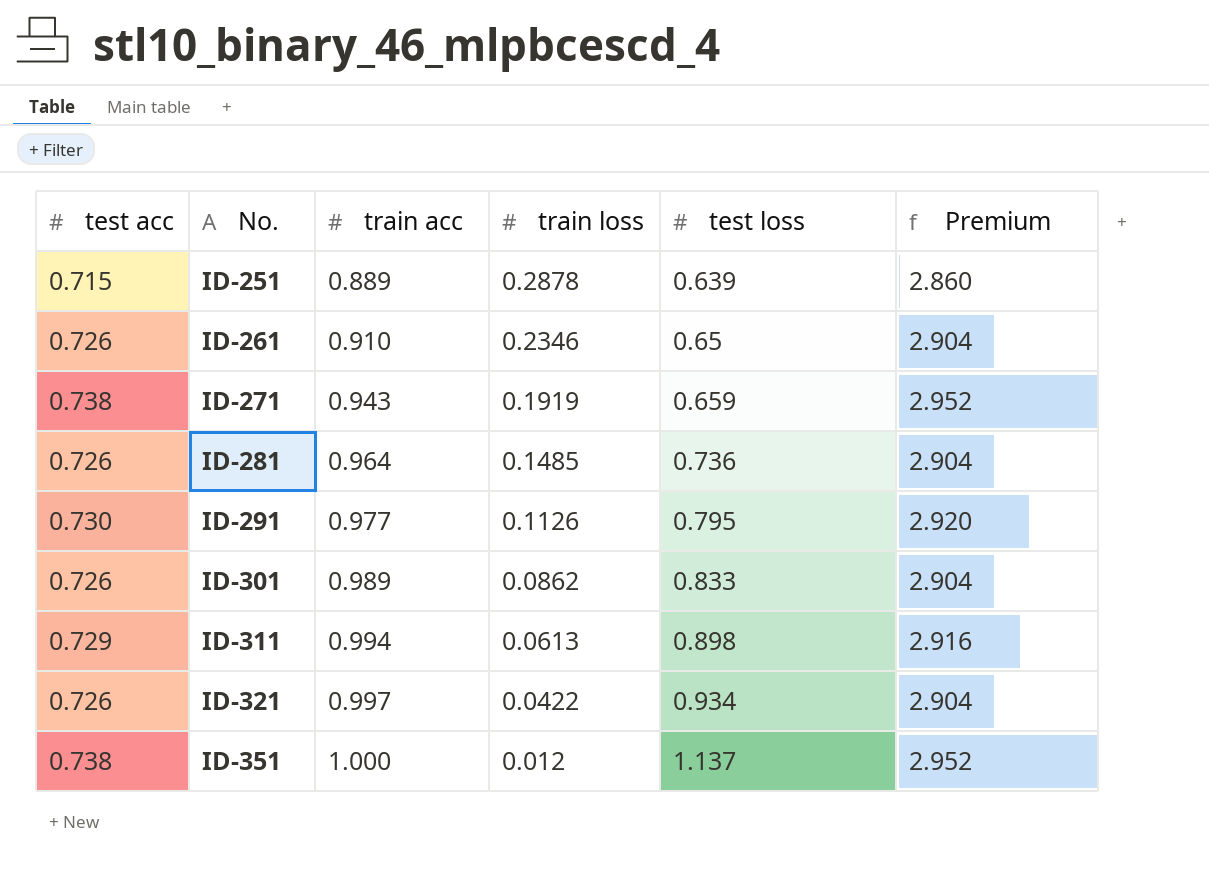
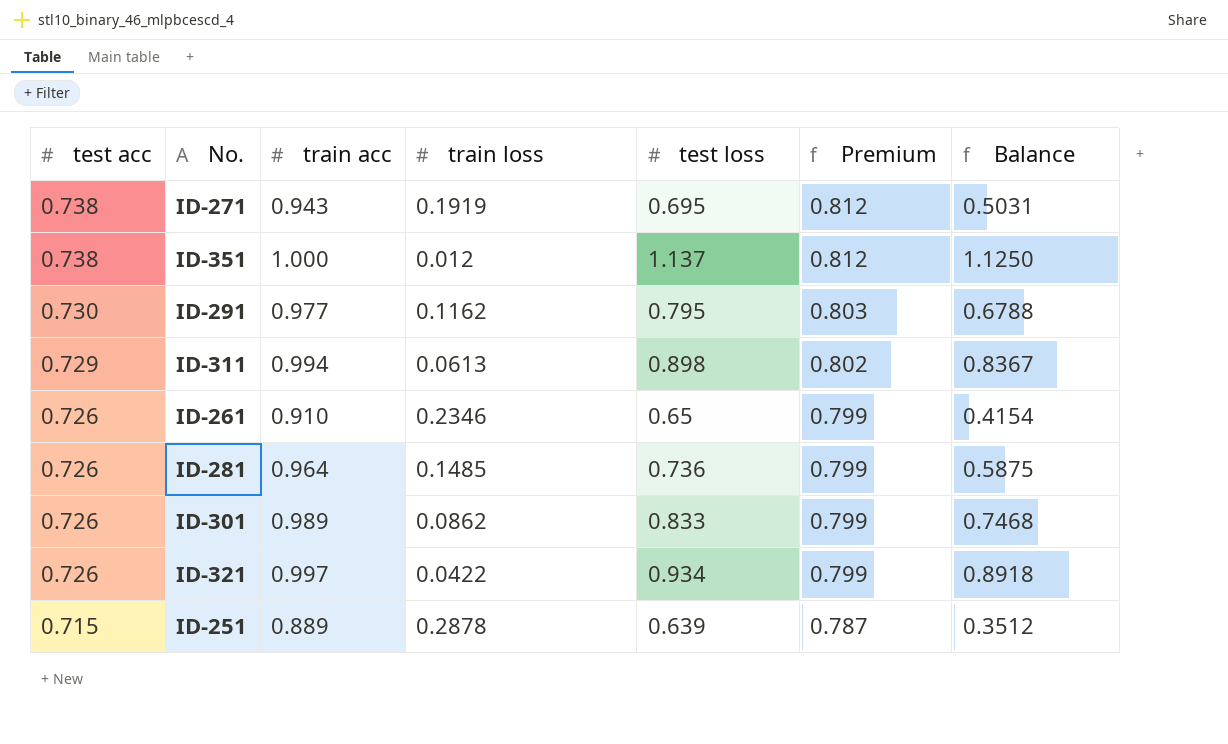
row order: No. ascending -> test acc descending
column Premium | formula: [test acc] * 4 -> [test acc] * 1.1
column Balance | formula: none -> [test loss] - [train loss]
ID-271 | test loss: 0.659 -> 0.695
ID-291 | train loss: 0.1126 -> 0.1162

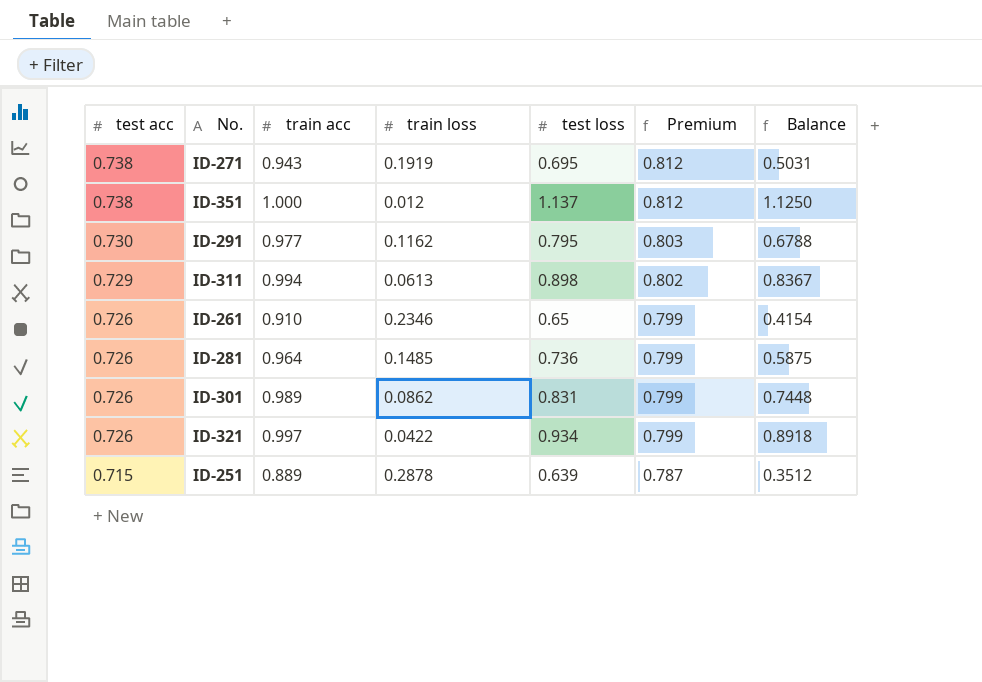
ID-301 | test loss: 0.833 -> 0.831
ID-301 | Balance: 0.7468 -> 0.7448

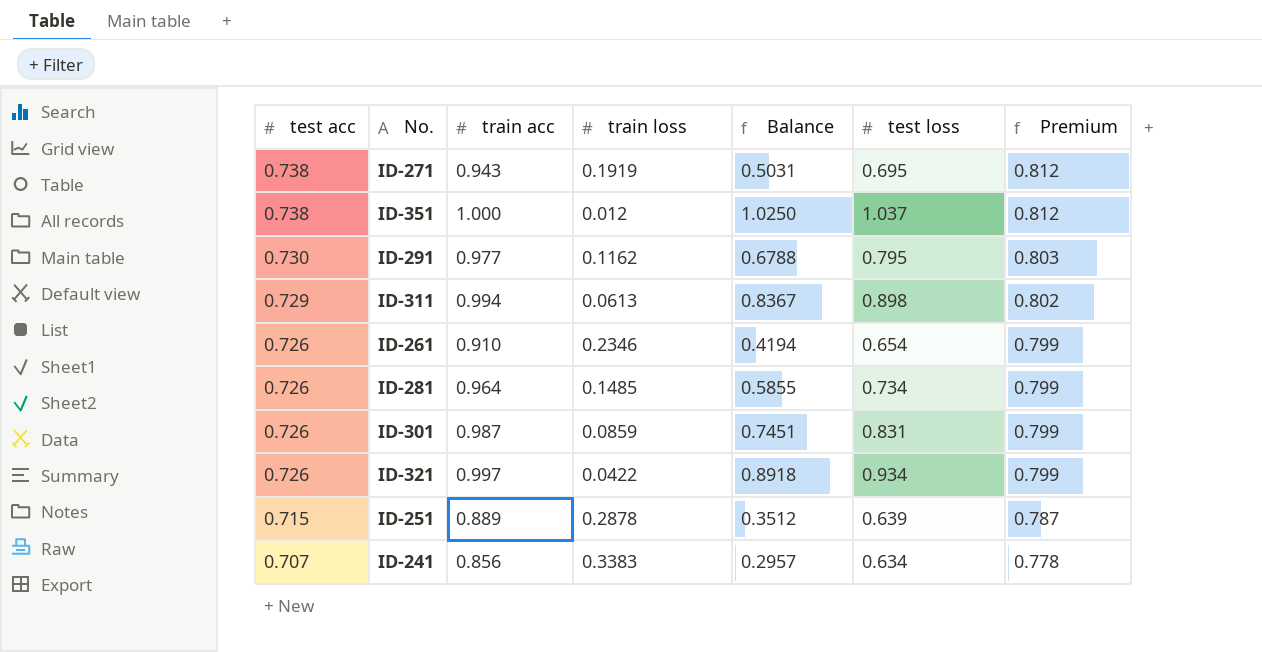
column Balance | position: 7 -> 5
ID-351 | Balance: 1.1250 -> 1.0250
ID-351 | test loss: 1.137 -> 1.037
ID-261 | Balance: 0.4154 -> 0.4194
ID-261 | test loss: 0.65 -> 0.654
ID-281 | Balance: 0.5875 -> 0.5855
ID-281 | test loss: 0.736 -> 0.734
ID-301 | train acc: 0.989 -> 0.987
ID-301 | train loss: 0.0862 -> 0.0859
ID-301 | Balance: 0.7448 -> 0.7451
row ID-241: none -> 0.707 | 0.856 | 0.3383 | 0.2957 | 0.634 | 0.778

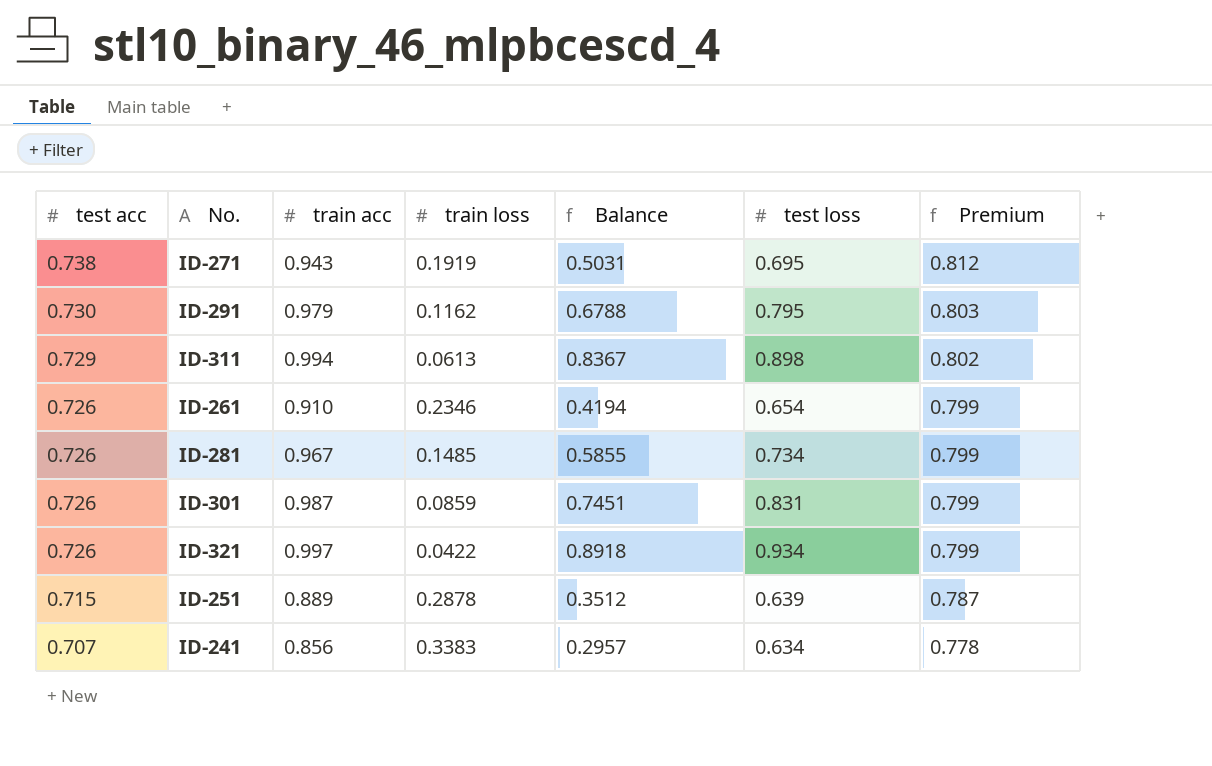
row ID-351: 0.738 | 1.000 | 0.012 | 1.0250 | 1.037 | 0.812 -> none
ID-291 | train acc: 0.977 -> 0.979
ID-281 | train acc: 0.964 -> 0.967

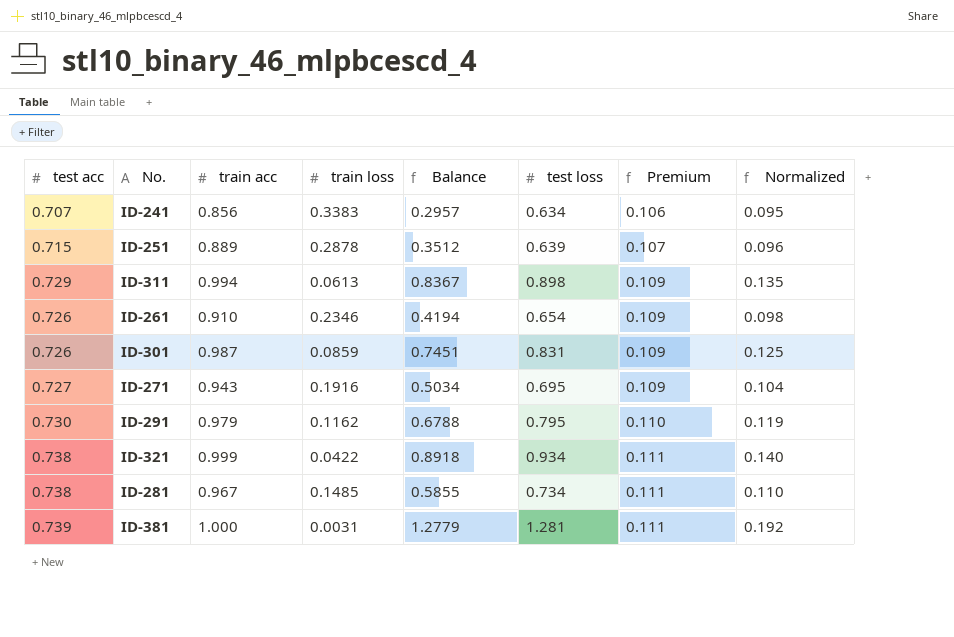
row order: test acc descending -> Premium ascending
column Premium | formula: [test acc] * 1.1 -> [test acc] * 0.15
column Normalized | formula: none -> [test loss] * 0.15
ID-271 | test acc: 0.738 -> 0.727
ID-271 | train loss: 0.1919 -> 0.1916
ID-271 | Balance: 0.5031 -> 0.5034
ID-321 | test acc: 0.726 -> 0.738
ID-321 | train acc: 0.997 -> 0.999
ID-281 | test acc: 0.726 -> 0.738
row ID-381: none -> 0.739 | 1.000 | 0.0031 | 1.2779 | 1.281 | 0.111 | 0.192

